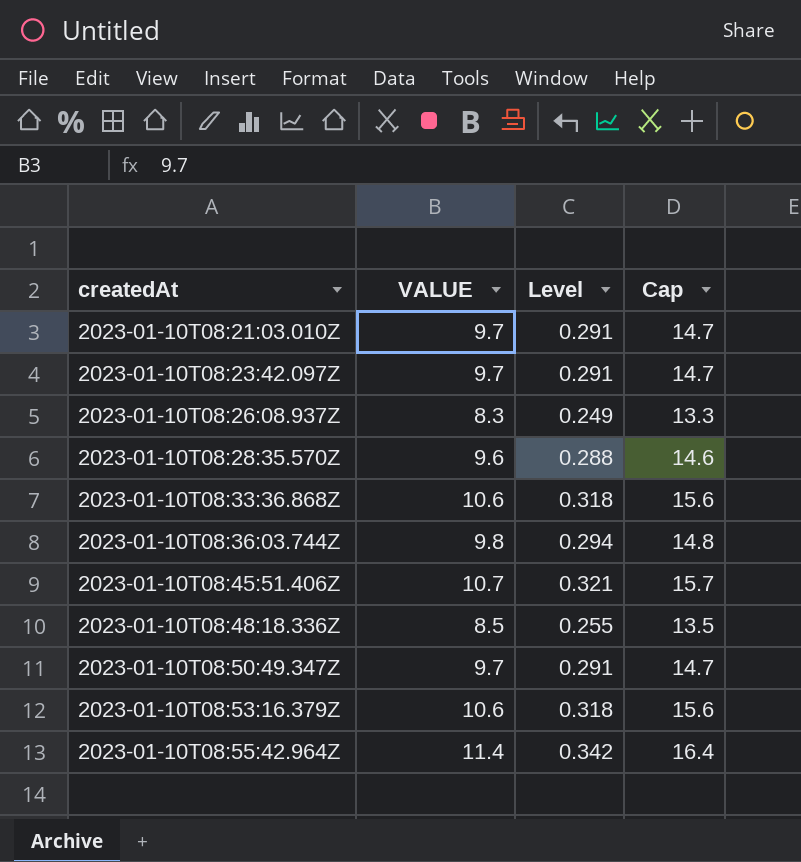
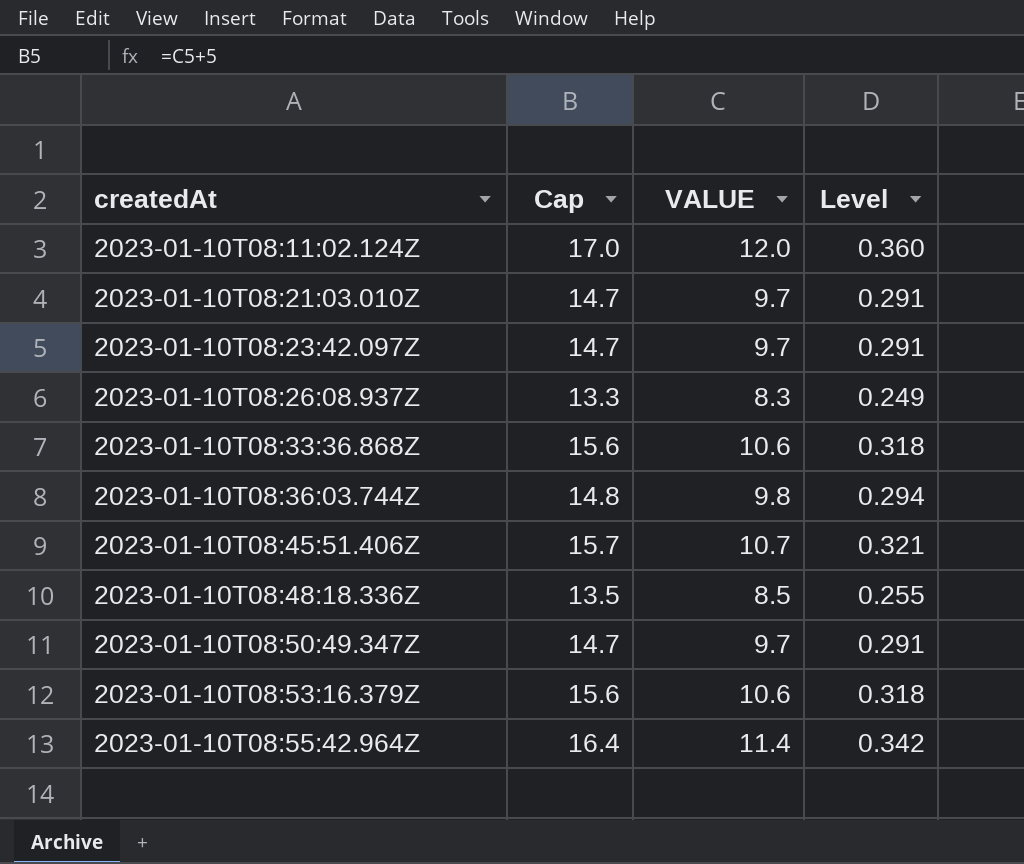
column Cap | position: 4 -> 2
row 2023-01-10T08:28:35.570Z: 9.6 | 0.288 | 14.6 -> none
row 2023-01-10T08:11:02.124Z: none -> 17.0 | 12.0 | 0.360

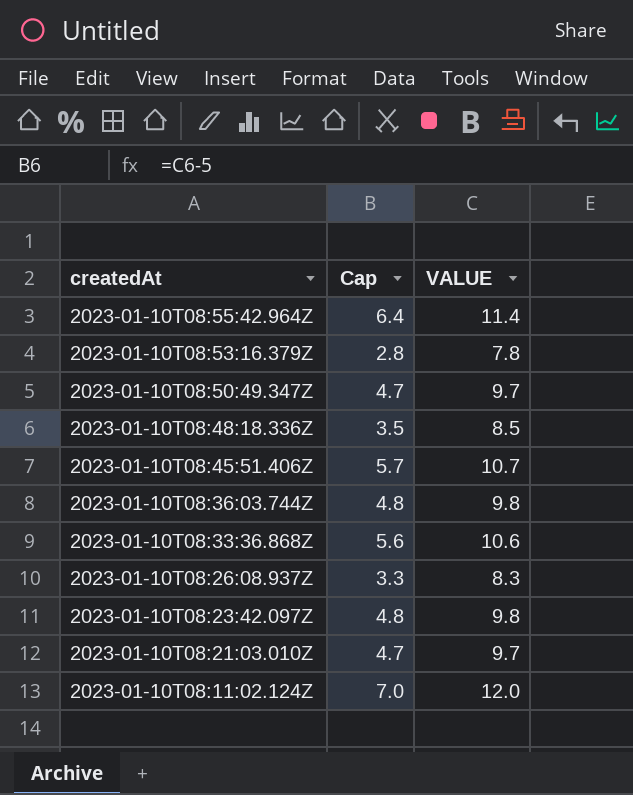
row order: createdAt ascending -> createdAt descending
column Level | formula: [VALUE] * 0.03 -> none
column Cap | formula: [VALUE] + 5 -> [VALUE] - 5
2023-01-10T08:53:16.379Z | VALUE: 10.6 -> 7.8
2023-01-10T08:23:42.097Z | VALUE: 9.7 -> 9.8

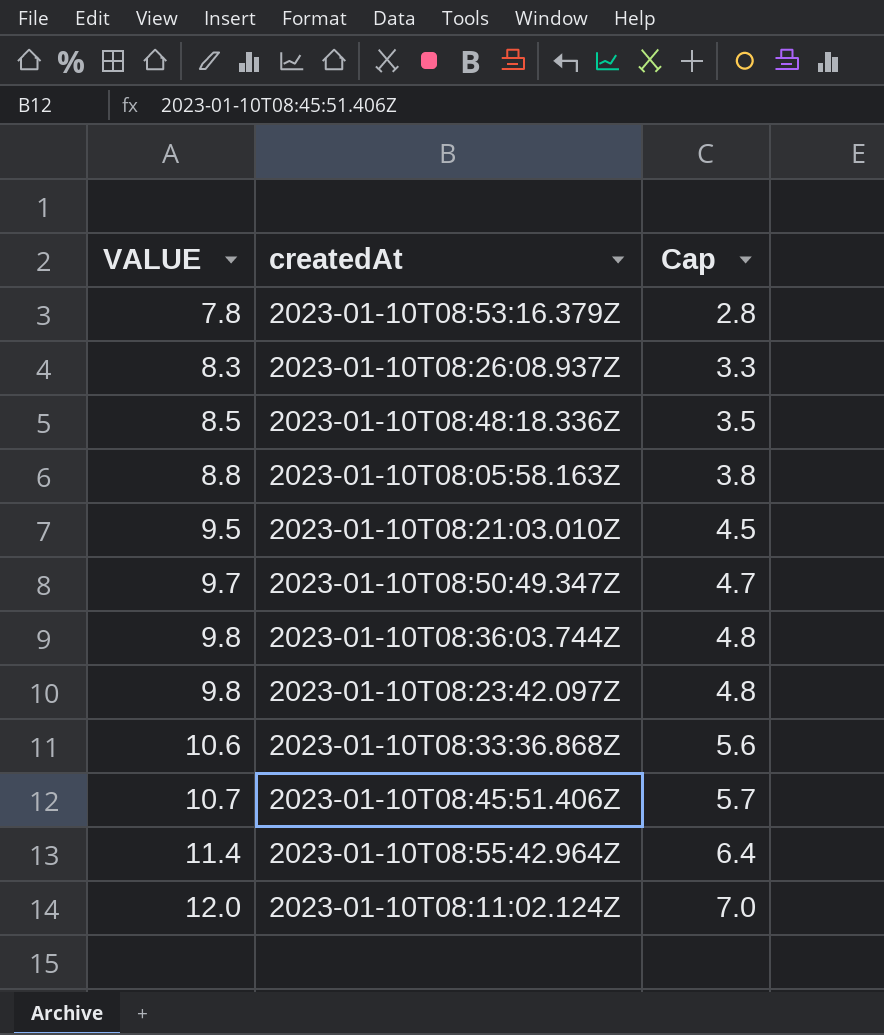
row order: createdAt descending -> VALUE ascending
column VALUE | position: 3 -> 1
row 2023-01-10T08:05:58.163Z: none -> 8.8 | 3.8
2023-01-10T08:21:03.010Z | VALUE: 9.7 -> 9.5
2023-01-10T08:21:03.010Z | Cap: 4.7 -> 4.5

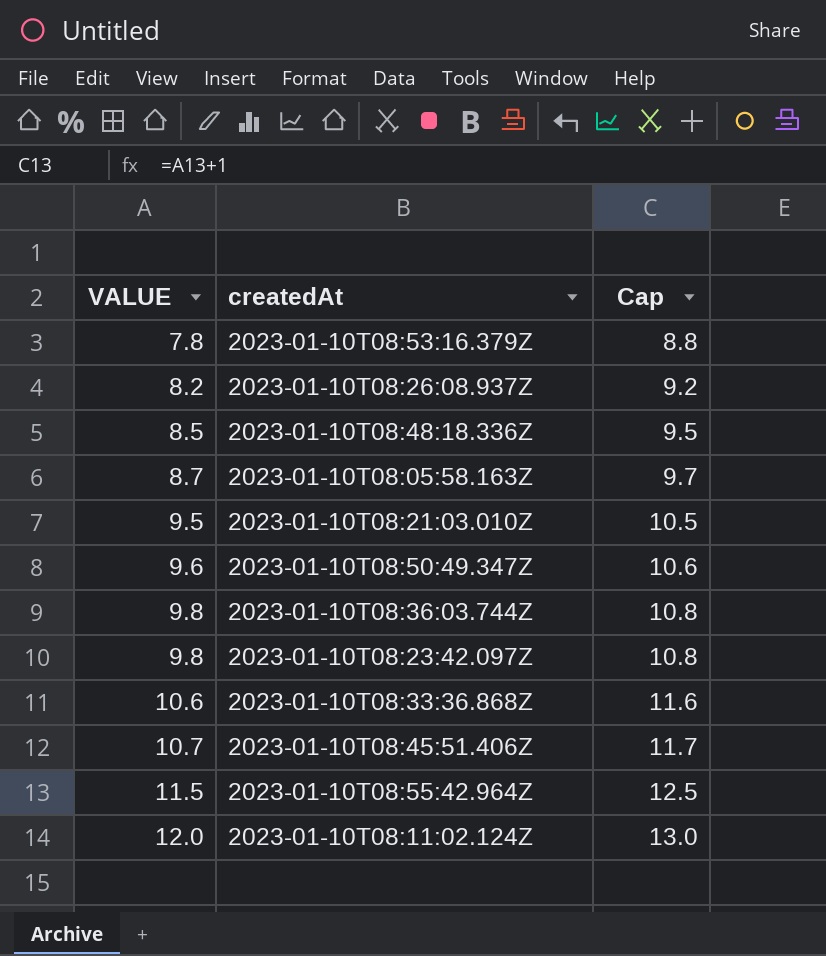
column Cap | formula: [VALUE] - 5 -> [VALUE] + 1
2023-01-10T08:26:08.937Z | VALUE: 8.3 -> 8.2
2023-01-10T08:05:58.163Z | VALUE: 8.8 -> 8.7
2023-01-10T08:50:49.347Z | VALUE: 9.7 -> 9.6
2023-01-10T08:55:42.964Z | VALUE: 11.4 -> 11.5

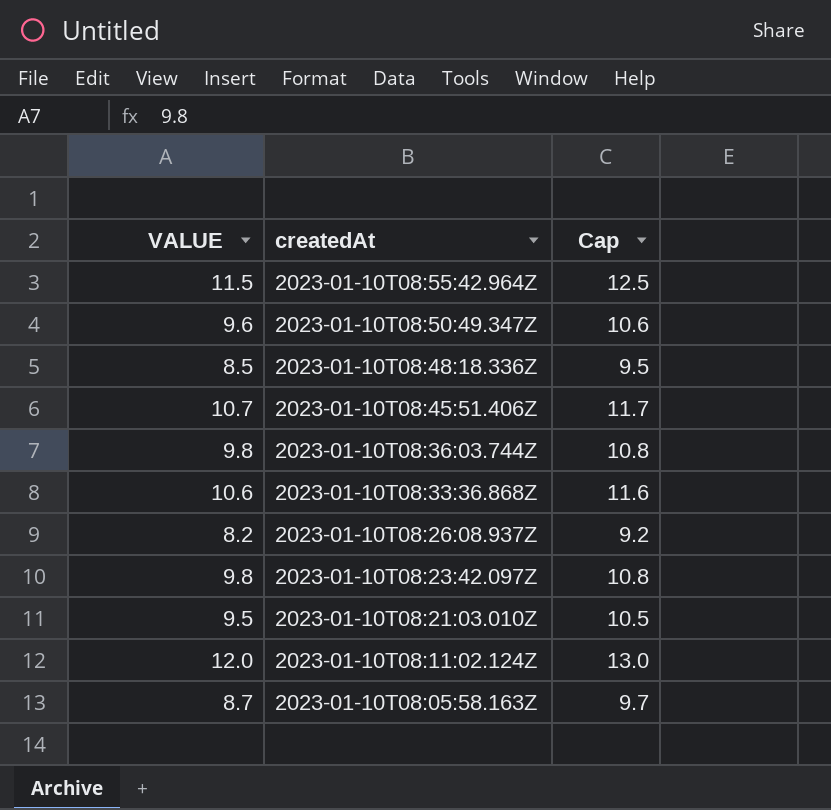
row order: VALUE ascending -> createdAt descending
row 2023-01-10T08:53:16.379Z: 7.8 | 8.8 -> none

